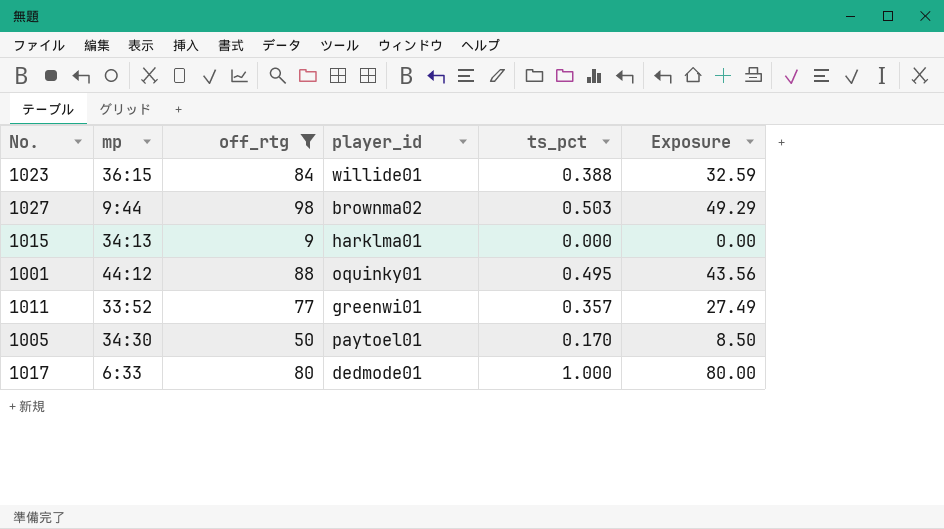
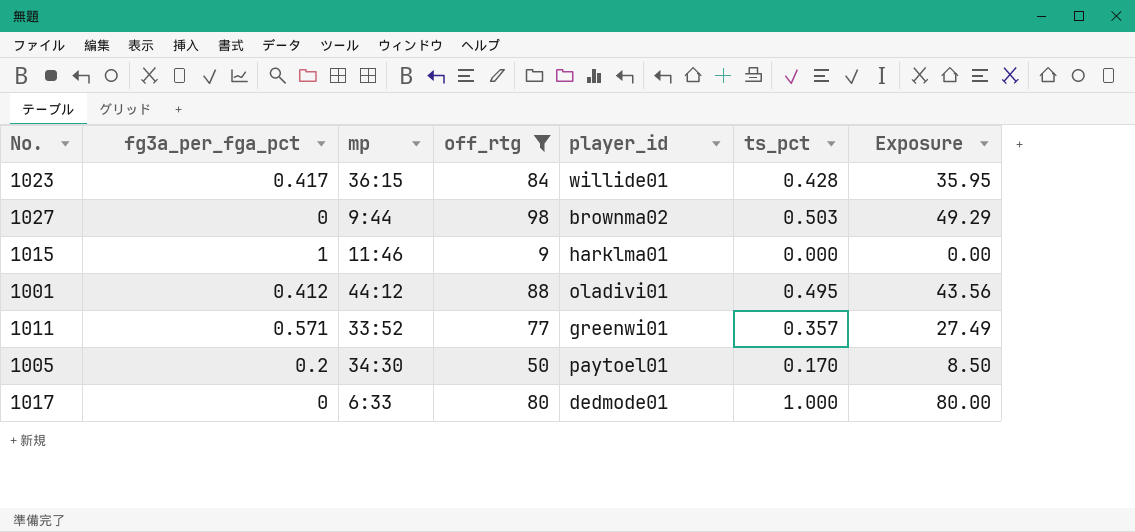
column fg3a_per_fga_pct | position: none -> 2
1023 | ts_pct: 0.388 -> 0.428
1023 | Exposure: 32.59 -> 35.95
1015 | mp: 34:13 -> 11:46
1001 | player_id: oquinky01 -> oladivi01

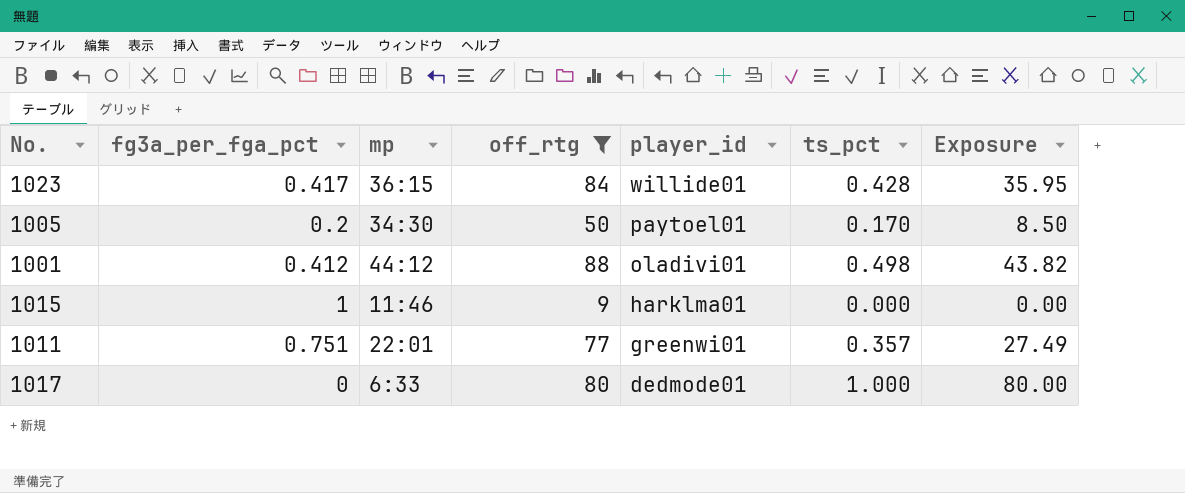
row order: none -> player_id descending
row 1027: 0 | 9:44 | 98 | brownma02 | 0.503 | 49.29 -> none
1001 | ts_pct: 0.495 -> 0.498
1001 | Exposure: 43.56 -> 43.82
1011 | fg3a_per_fga_pct: 0.571 -> 0.751
1011 | mp: 33:52 -> 22:01

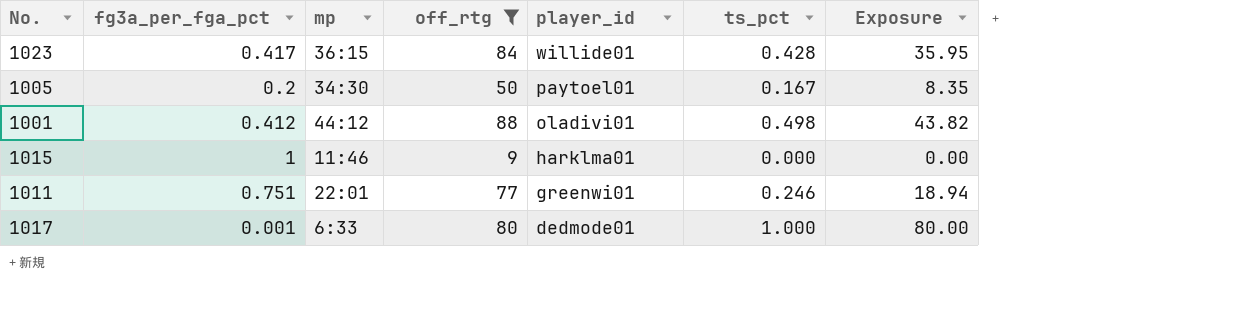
1005 | ts_pct: 0.170 -> 0.167
1005 | Exposure: 8.50 -> 8.35
1011 | ts_pct: 0.357 -> 0.246
1011 | Exposure: 27.49 -> 18.94
1017 | fg3a_per_fga_pct: 0 -> 0.001

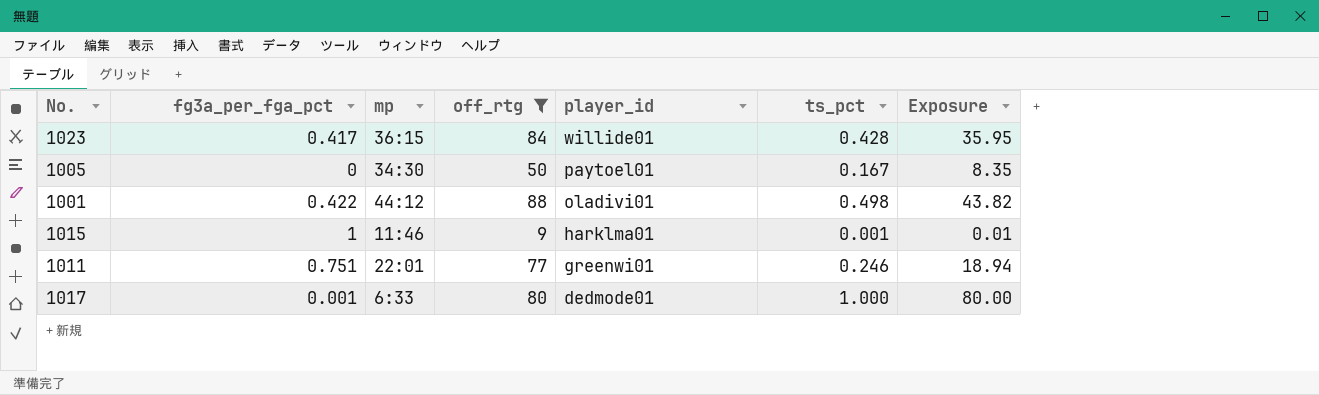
1005 | fg3a_per_fga_pct: 0.2 -> 0
1001 | fg3a_per_fga_pct: 0.412 -> 0.422
1015 | ts_pct: 0.000 -> 0.001
1015 | Exposure: 0.00 -> 0.01

